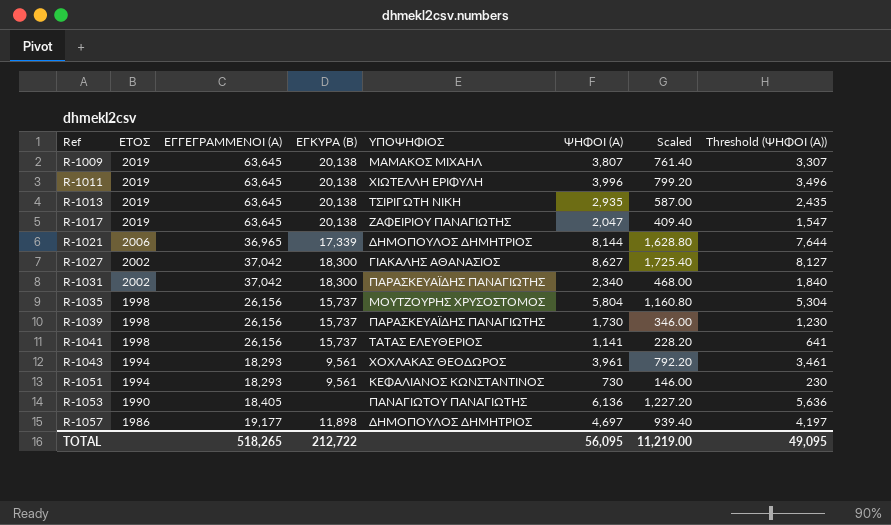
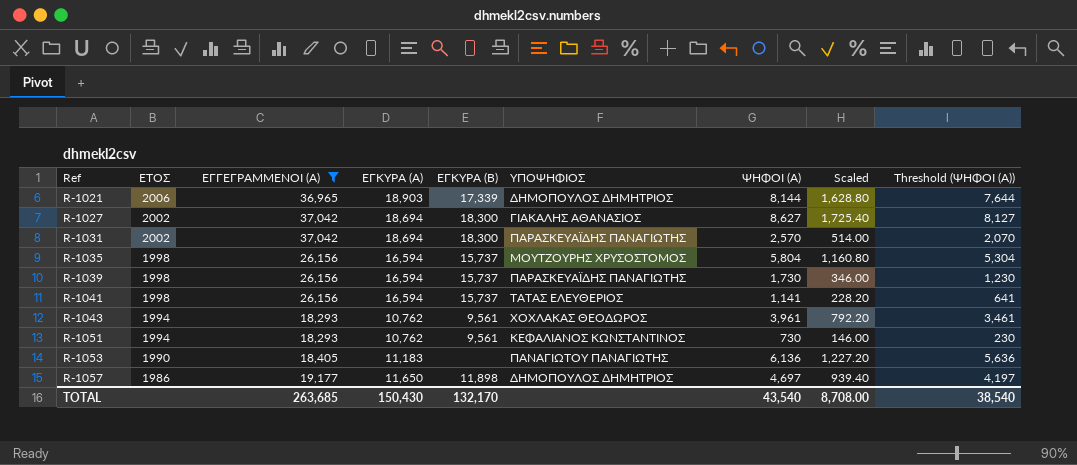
filter: none -> ΕΓΓΕΓΡΑΜΜΕΝΟΙ (Α) != 63,645
column ΕΓΚΥΡΑ (Α) | position: none -> 4
R-1031 | ΨΗΦΟΙ (Α): 2,340 -> 2,570
R-1031 | Scaled: 468.00 -> 514.00
R-1031 | Threshold (ΨΗΦΟΙ (Α)): 1,840 -> 2,070
TOTAL | ΕΓΓΕΓΡΑΜΜΕΝΟΙ (Α): 518,265 -> 263,685
TOTAL | ΕΓΚΥΡΑ (Β): 212,722 -> 132,170
TOTAL | ΨΗΦΟΙ (Α): 56,095 -> 43,540
TOTAL | Scaled: 11,219.00 -> 8,708.00
TOTAL | Threshold (ΨΗΦΟΙ (Α)): 49,095 -> 38,540

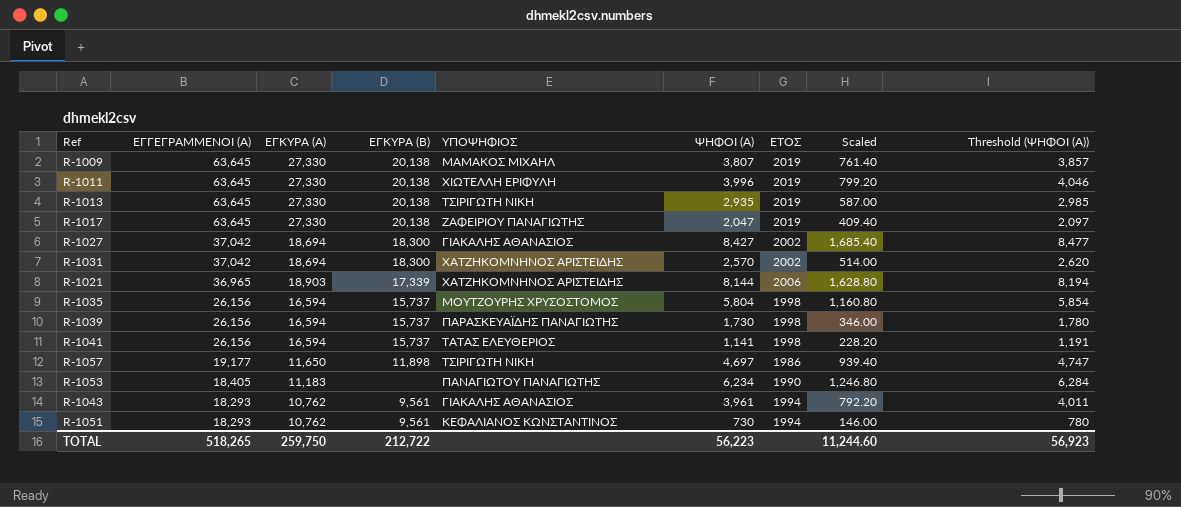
filter: ΕΓΓΕΓΡΑΜΜΕΝΟΙ (Α) != 63,645 -> none
row order: Ref ascending -> ΕΓΓΕΓΡΑΜΜΕΝΟΙ (Α) descending
column ΕΤΟΣ | position: 2 -> 7
column Threshold (ΨΗΦΟΙ (Α)) | formula: [ΨΗΦΟΙ (Α)] - 500 -> [ΨΗΦΟΙ (Α)] + 50
R-1027 | ΨΗΦΟΙ (Α): 8,627 -> 8,427
R-1027 | Scaled: 1,725.40 -> 1,685.40
R-1031 | ΥΠΟΨΗΦΙΟΣ: ΠΑΡΑΣΚΕΥΑΪΔΗΣ ΠΑΝΑΓΙΩΤΗΣ -> ΧΑΤΖΗΚΟΜΝΗΝΟΣ ΑΡΙΣΤΕΙΔΗΣ
R-1021 | ΥΠΟΨΗΦΙΟΣ: ΔΗΜΟΠΟΥΛΟΣ ΔΗΜΗΤΡΙΟΣ -> ΧΑΤΖΗΚΟΜΝΗΝΟΣ ΑΡΙΣΤΕΙΔΗΣ
R-1057 | ΥΠΟΨΗΦΙΟΣ: ΔΗΜΟΠΟΥΛΟΣ ΔΗΜΗΤΡΙΟΣ -> ΤΣΙΡΙΓΩΤΗ ΝΙΚΗ
R-1053 | ΨΗΦΟΙ (Α): 6,136 -> 6,234
R-1053 | Scaled: 1,227.20 -> 1,246.80
R-1043 | ΥΠΟΨΗΦΙΟΣ: ΧΟΧΛΑΚΑΣ ΘΕΟΔΩΡΟΣ -> ΓΙΑΚΑΛΗΣ ΑΘΑΝΑΣΙΟΣ
TOTAL | ΕΓΓΕΓΡΑΜΜΕΝΟΙ (Α): 263,685 -> 518,265
TOTAL | ΕΓΚΥΡΑ (Α): 150,430 -> 259,750
TOTAL | ΕΓΚΥΡΑ (Β): 132,170 -> 212,722
TOTAL | ΨΗΦΟΙ (Α): 43,540 -> 56,223
TOTAL | Scaled: 8,708.00 -> 11,244.60
TOTAL | Threshold (ΨΗΦΟΙ (Α)): 38,540 -> 56,923

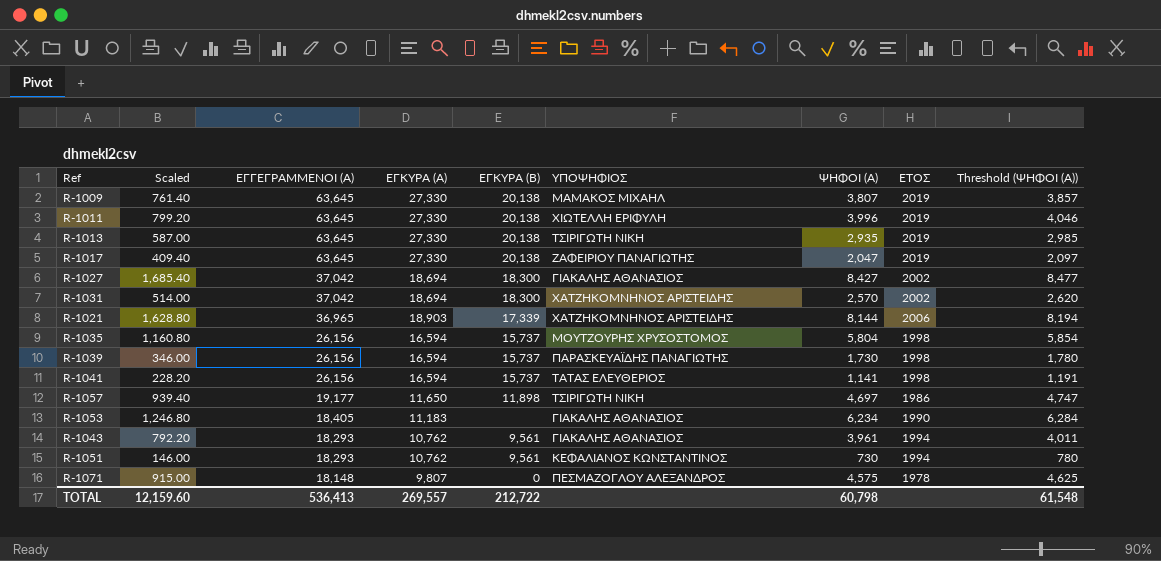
column Scaled | position: 8 -> 2
R-1053 | ΥΠΟΨΗΦΙΟΣ: ΠΑΝΑΓΙΩΤΟΥ ΠΑΝΑΓΙΩΤΗΣ -> ΓΙΑΚΑΛΗΣ ΑΘΑΝΑΣΙΟΣ
row R-1071: none -> 915.00 | 18,148 | 9,807 | 0 | ΠΕΣΜΑΖΟΓΛΟΥ ΑΛΕΞΑΝΔΡΟΣ | 4,575 | 1978 | 4,625
TOTAL | Scaled: 11,244.60 -> 12,159.60
TOTAL | ΕΓΓΕΓΡΑΜΜΕΝΟΙ (Α): 518,265 -> 536,413
TOTAL | ΕΓΚΥΡΑ (Α): 259,750 -> 269,557
TOTAL | ΨΗΦΟΙ (Α): 56,223 -> 60,798
TOTAL | Threshold (ΨΗΦΟΙ (Α)): 56,923 -> 61,548

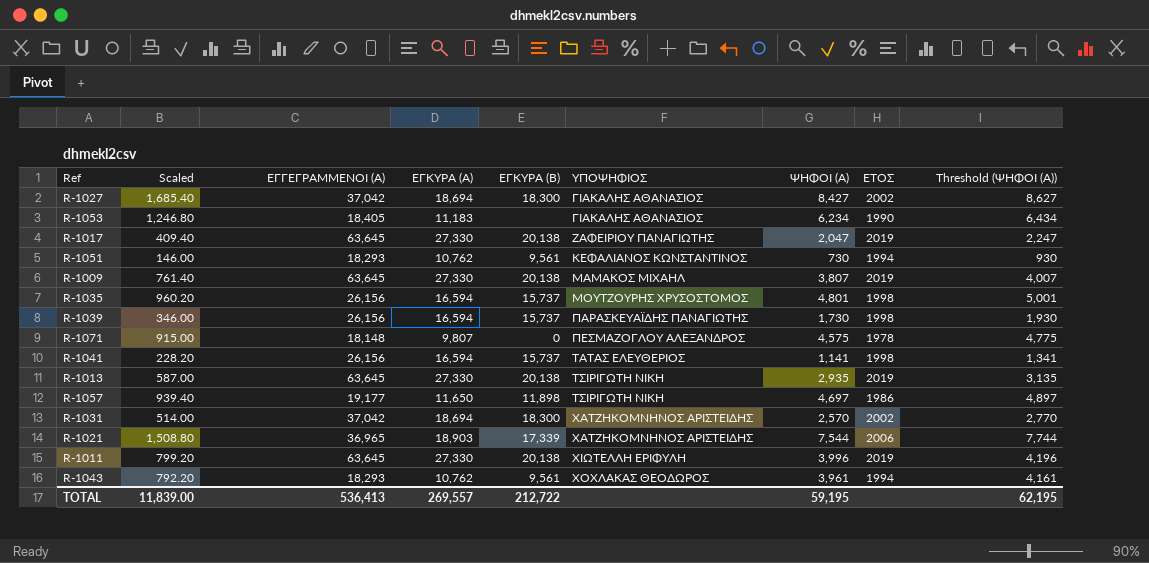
row order: ΕΓΓΕΓΡΑΜΜΕΝΟΙ (Α) descending -> ΥΠΟΨΗΦΙΟΣ ascending
column Threshold (ΨΗΦΟΙ (Α)) | formula: [ΨΗΦΟΙ (Α)] + 50 -> [ΨΗΦΟΙ (Α)] + 200
R-1035 | Scaled: 1,160.80 -> 960.20
R-1035 | ΨΗΦΟΙ (Α): 5,804 -> 4,801
R-1021 | Scaled: 1,628.80 -> 1,508.80
R-1021 | ΨΗΦΟΙ (Α): 8,144 -> 7,544
R-1043 | ΥΠΟΨΗΦΙΟΣ: ΓΙΑΚΑΛΗΣ ΑΘΑΝΑΣΙΟΣ -> ΧΟΧΛΑΚΑΣ ΘΕΟΔΩΡΟΣ
TOTAL | Scaled: 12,159.60 -> 11,839.00
TOTAL | ΨΗΦΟΙ (Α): 60,798 -> 59,195
TOTAL | Threshold (ΨΗΦΟΙ (Α)): 61,548 -> 62,195

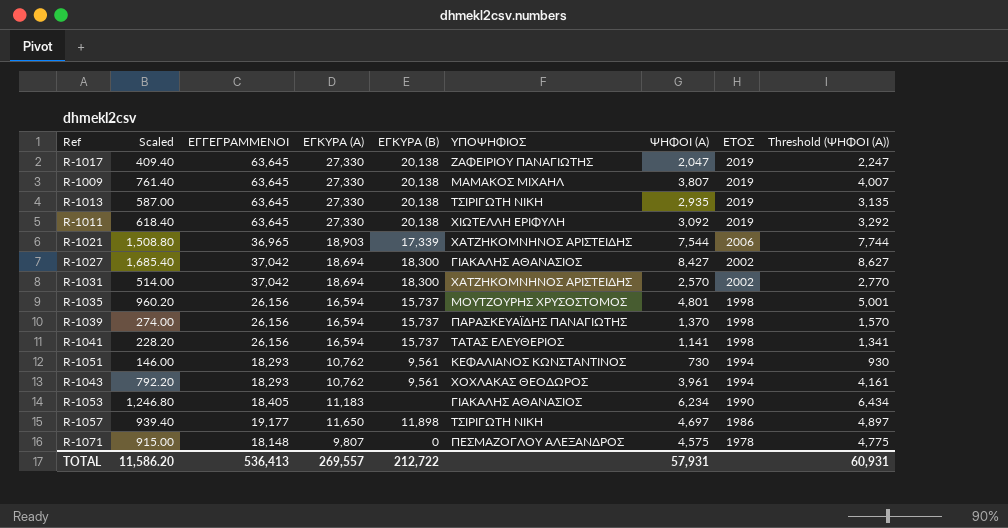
row order: ΥΠΟΨΗΦΙΟΣ ascending -> ΕΤΟΣ descending
column name: ΕΓΓΕΓΡΑΜΜΕΝΟΙ (Α) -> ΕΓΓΕΓΡΑΜΜΕΝΟΙ
R-1011 | Scaled: 799.20 -> 618.40
R-1011 | ΨΗΦΟΙ (Α): 3,996 -> 3,092
R-1011 | Threshold (ΨΗΦΟΙ (Α)): 4,196 -> 3,292
R-1039 | Scaled: 346.00 -> 274.00
R-1039 | ΨΗΦΟΙ (Α): 1,730 -> 1,370
R-1039 | Threshold (ΨΗΦΟΙ (Α)): 1,930 -> 1,570
TOTAL | Scaled: 11,839.00 -> 11,586.20
TOTAL | ΨΗΦΟΙ (Α): 59,195 -> 57,931
TOTAL | Threshold (ΨΗΦΟΙ (Α)): 62,195 -> 60,931

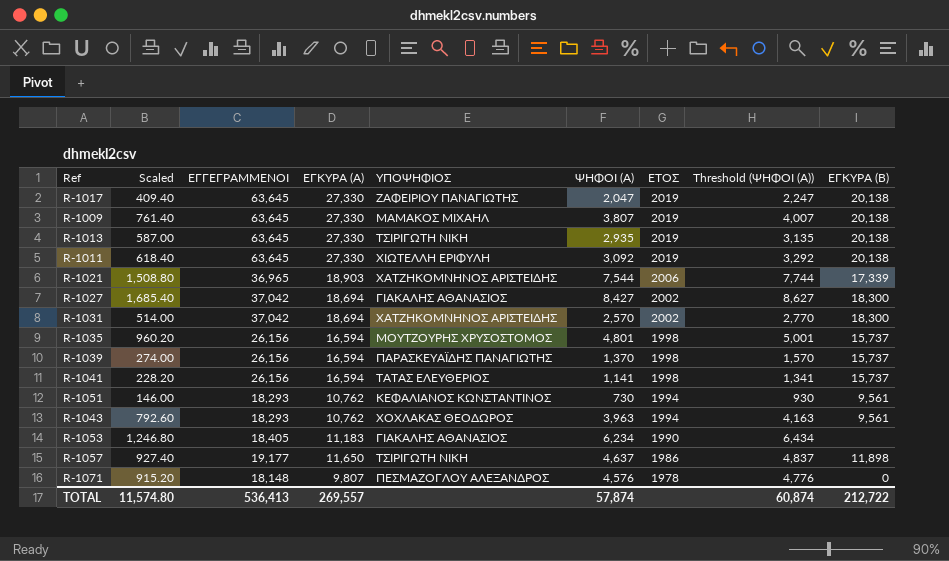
column ΕΓΚΥΡΑ (Β) | position: 5 -> 9
R-1043 | Scaled: 792.20 -> 792.60
R-1043 | ΨΗΦΟΙ (Α): 3,961 -> 3,963
R-1043 | Threshold (ΨΗΦΟΙ (Α)): 4,161 -> 4,163
R-1057 | Scaled: 939.40 -> 927.40
R-1057 | ΨΗΦΟΙ (Α): 4,697 -> 4,637
R-1057 | Threshold (ΨΗΦΟΙ (Α)): 4,897 -> 4,837
R-1071 | Scaled: 915.00 -> 915.20
R-1071 | ΨΗΦΟΙ (Α): 4,575 -> 4,576
R-1071 | Threshold (ΨΗΦΟΙ (Α)): 4,775 -> 4,776
TOTAL | Scaled: 11,586.20 -> 11,574.80
TOTAL | ΨΗΦΟΙ (Α): 57,931 -> 57,874
TOTAL | Threshold (ΨΗΦΟΙ (Α)): 60,931 -> 60,874

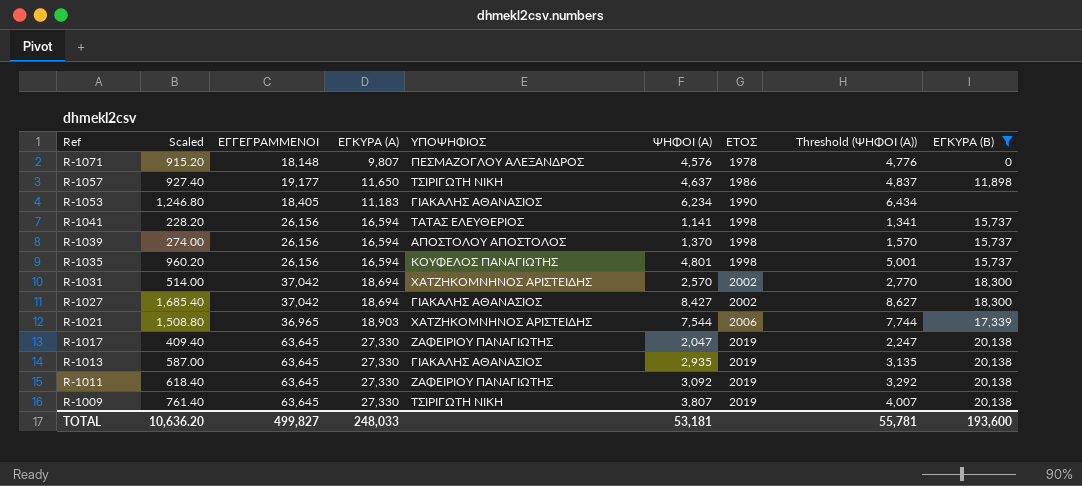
filter: none -> ΕΓΚΥΡΑ (Β) != 9,561
row order: ΕΤΟΣ descending -> Ref descending
R-1039 | ΥΠΟΨΗΦΙΟΣ: ΠΑΡΑΣΚΕΥΑΪΔΗΣ ΠΑΝΑΓΙΩΤΗΣ -> ΑΠΟΣΤΟΛΟΥ ΑΠΟΣΤΟΛΟΣ
R-1035 | ΥΠΟΨΗΦΙΟΣ: ΜΟΥΤΖΟΥΡΗΣ ΧΡΥΣΟΣΤΟΜΟΣ -> ΚΟΥΦΕΛΟΣ ΠΑΝΑΓΙΩΤΗΣ
R-1013 | ΥΠΟΨΗΦΙΟΣ: ΤΣΙΡΙΓΩΤΗ ΝΙΚΗ -> ΓΙΑΚΑΛΗΣ ΑΘΑΝΑΣΙΟΣ
R-1011 | ΥΠΟΨΗΦΙΟΣ: ΧΙΩΤΕΛΛΗ ΕΡΙΦΥΛΗ -> ΖΑΦΕΙΡΙΟΥ ΠΑΝΑΓΙΩΤΗΣ
R-1009 | ΥΠΟΨΗΦΙΟΣ: ΜΑΜΑΚΟΣ ΜΙΧΑΗΛ -> ΤΣΙΡΙΓΩΤΗ ΝΙΚΗ
TOTAL | Scaled: 11,574.80 -> 10,636.20
TOTAL | ΕΓΓΕΓΡΑΜΜΕΝΟΙ: 536,413 -> 499,827
TOTAL | ΕΓΚΥΡΑ (Α): 269,557 -> 248,033
TOTAL | ΨΗΦΟΙ (Α): 57,874 -> 53,181
TOTAL | Threshold (ΨΗΦΟΙ (Α)): 60,874 -> 55,781
TOTAL | ΕΓΚΥΡΑ (Β): 212,722 -> 193,600

